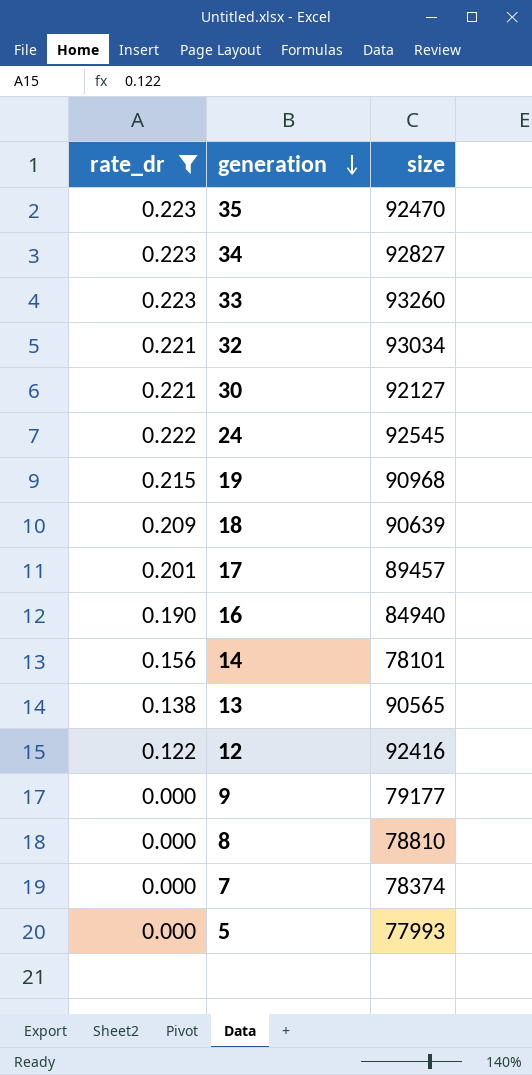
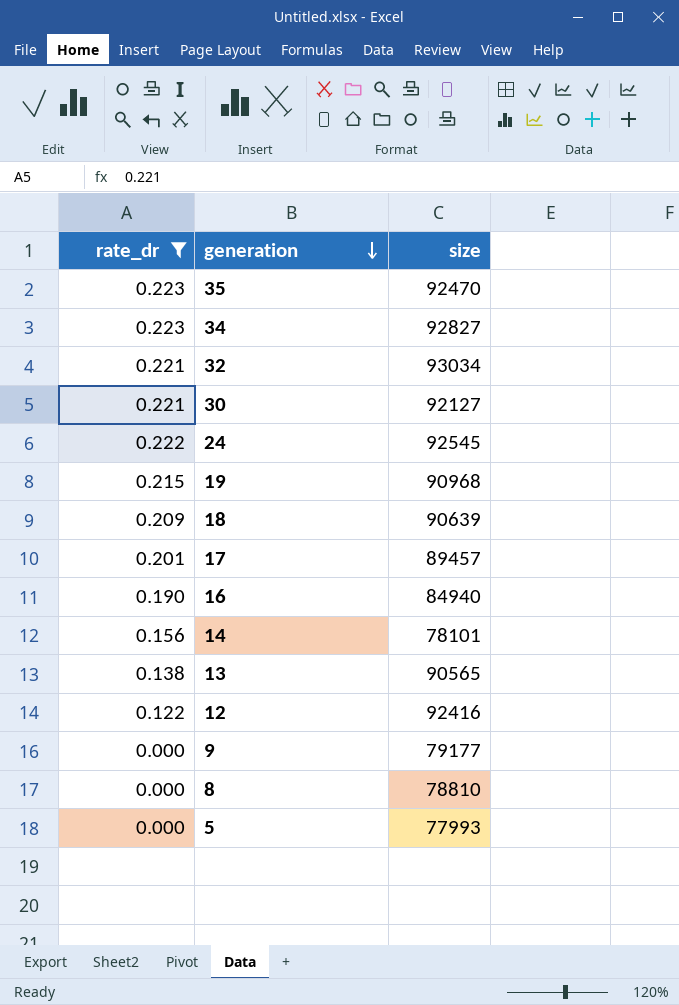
row 33: 0.223 | 93260 -> none
row 7: 0.000 | 78374 -> none

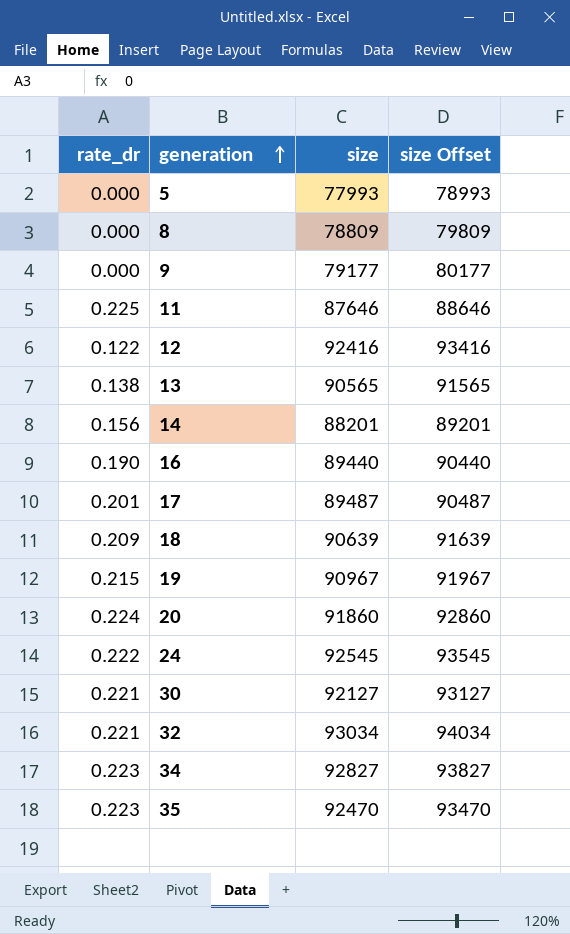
filter: rate_dr <= 0.223 -> none
row order: generation descending -> generation ascending
column size Offset | formula: none -> [size] + 1000
8 | size: 78810 -> 78809
14 | size: 78101 -> 88201
16 | size: 84940 -> 89440
17 | size: 89457 -> 89487
19 | size: 90968 -> 90967

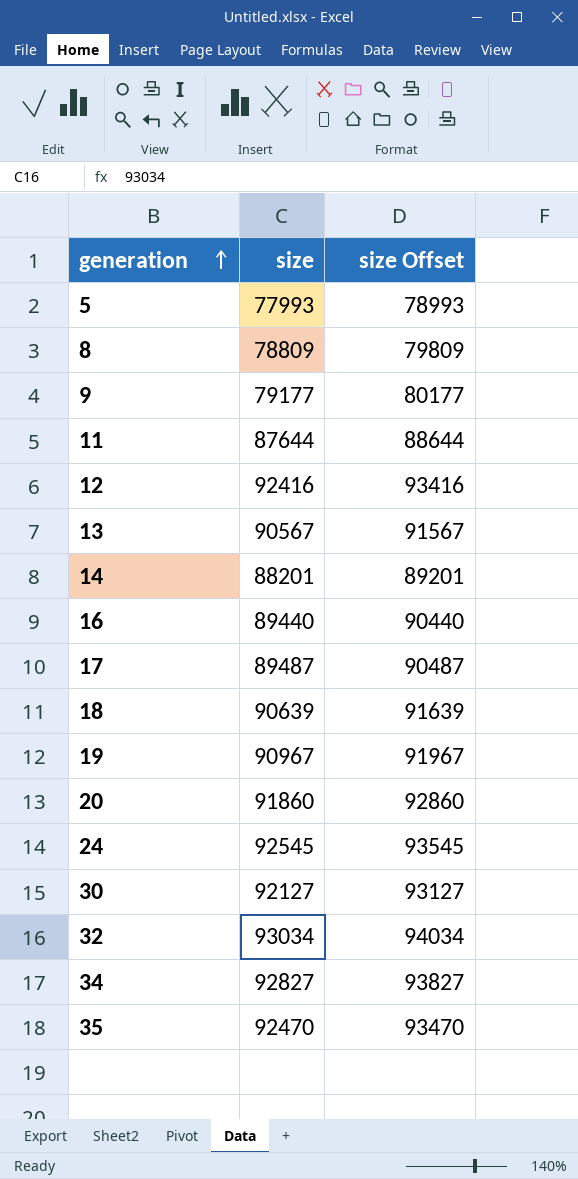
column rate_dr | position: 1 -> none
11 | size: 87646 -> 87644
11 | size Offset: 88646 -> 88644
13 | size: 90565 -> 90567
13 | size Offset: 91565 -> 91567

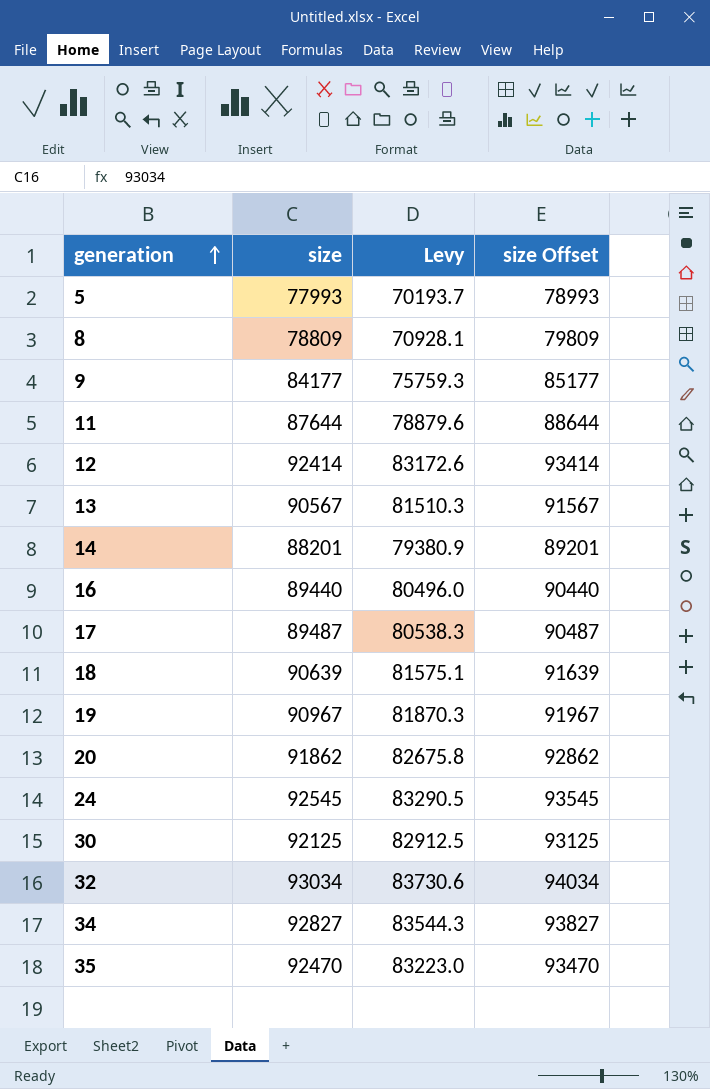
column Levy | formula: none -> [size] * 0.9
9 | size: 79177 -> 84177
9 | size Offset: 80177 -> 85177
12 | size: 92416 -> 92414
12 | size Offset: 93416 -> 93414
20 | size: 91860 -> 91862
20 | size Offset: 92860 -> 92862
30 | size: 92127 -> 92125
30 | size Offset: 93127 -> 93125

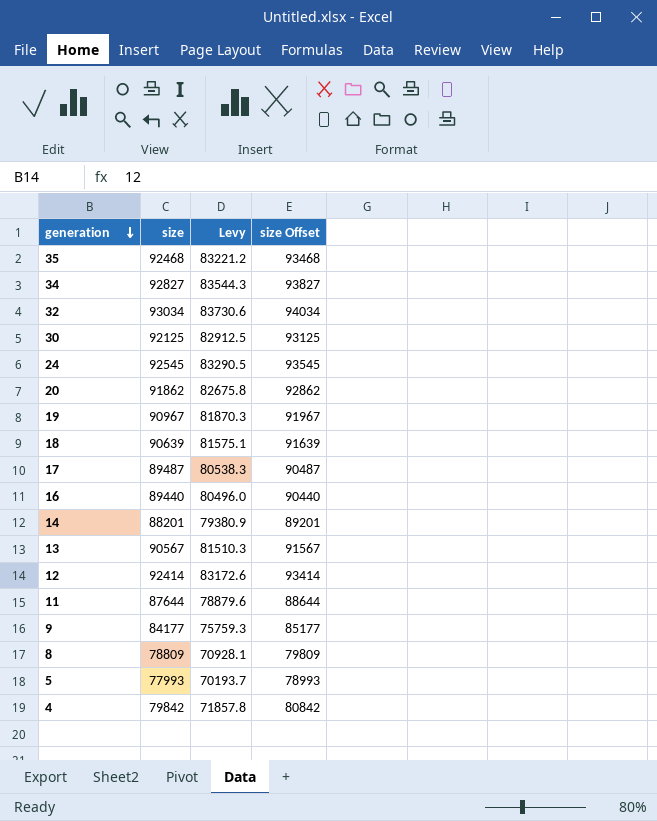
row order: generation ascending -> generation descending
35 | size: 92470 -> 92468
35 | Levy: 83223.0 -> 83221.2
35 | size Offset: 93470 -> 93468
row 4: none -> 79842 | 71857.8 | 80842

